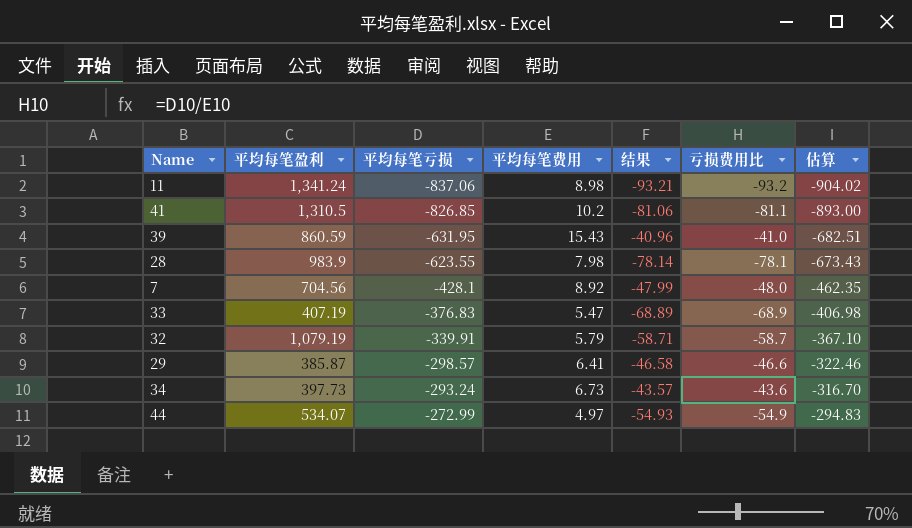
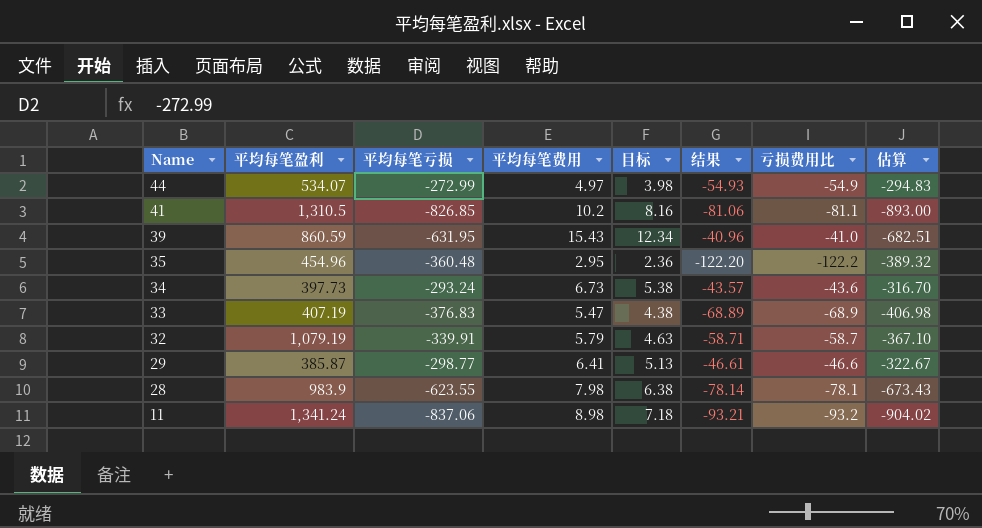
row order: 平均每笔亏损 ascending -> Name descending
column 目标 | formula: none -> [平均每笔费用] * 0.8
row 7: 704.56 | -428.1 | 8.92 | -47.99 | -48.0 | -462.35 -> none
row 35: none -> 454.96 | -360.48 | 2.95 | 2.36 | -122.20 | -122.2 | -389.32
29 | 平均每笔亏损: -298.57 -> -298.77
29 | 结果: -46.58 -> -46.61
29 | 估算: -322.46 -> -322.67

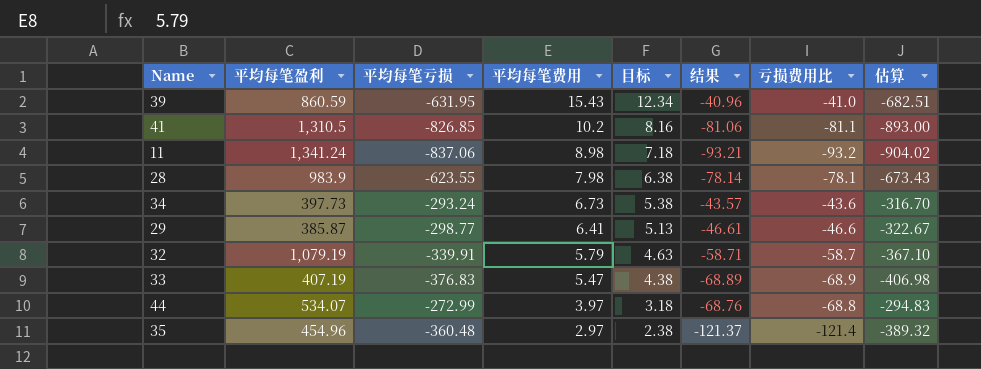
row order: Name descending -> 平均每笔费用 descending
44 | 平均每笔费用: 4.97 -> 3.97
44 | 目标: 3.98 -> 3.18
44 | 结果: -54.93 -> -68.76
44 | 亏损费用比: -54.9 -> -68.8
35 | 平均每笔费用: 2.95 -> 2.97
35 | 目标: 2.36 -> 2.38
35 | 结果: -122.20 -> -121.37
35 | 亏损费用比: -122.2 -> -121.4

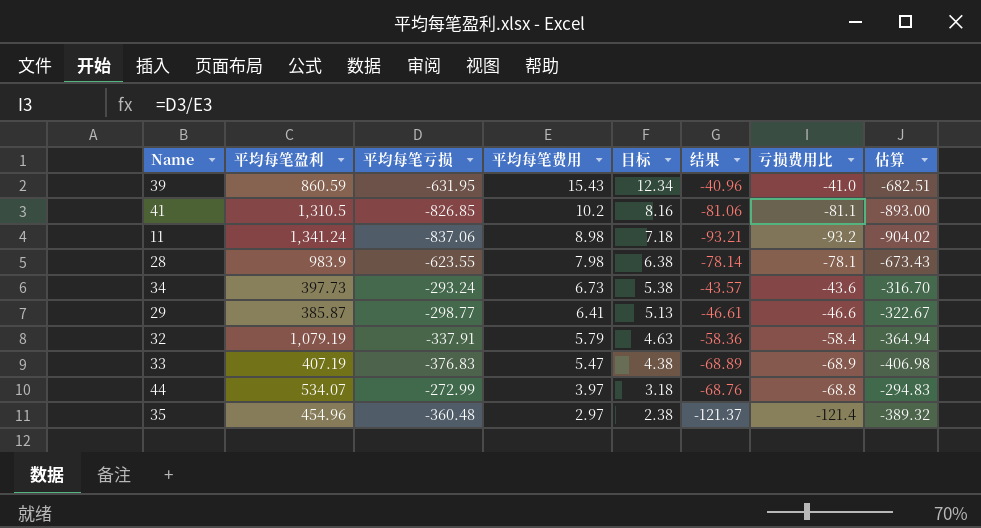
32 | 平均每笔亏损: -339.91 -> -337.91
32 | 结果: -58.71 -> -58.36
32 | 亏损费用比: -58.7 -> -58.4
32 | 估算: -367.10 -> -364.94

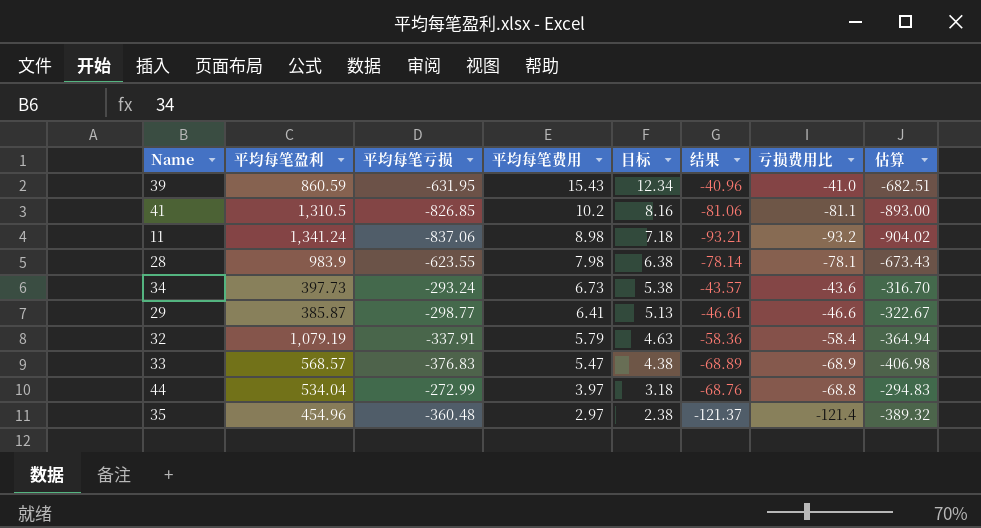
33 | 平均每笔盈利: 407.19 -> 568.57
44 | 平均每笔盈利: 534.07 -> 534.04

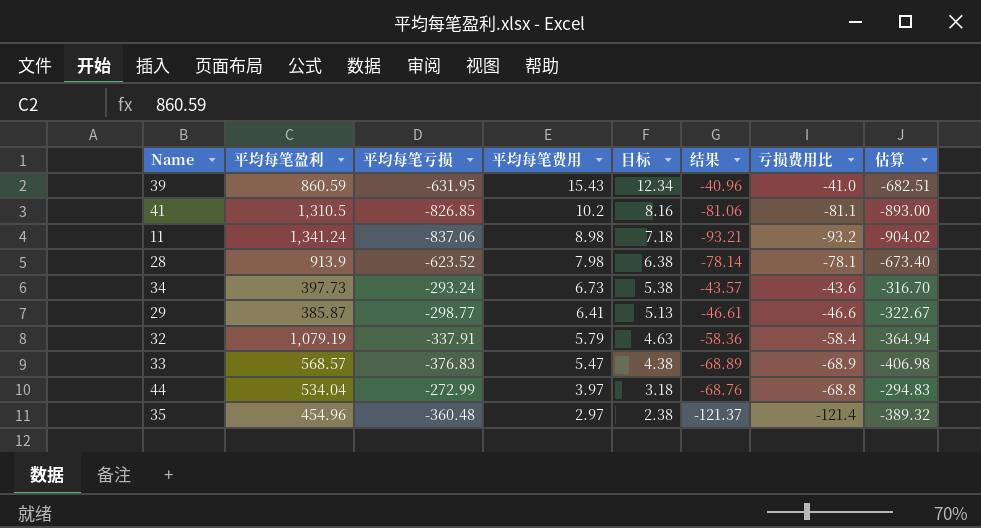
28 | 平均每笔盈利: 983.9 -> 913.9
28 | 平均每笔亏损: -623.55 -> -623.52
28 | 估算: -673.43 -> -673.40

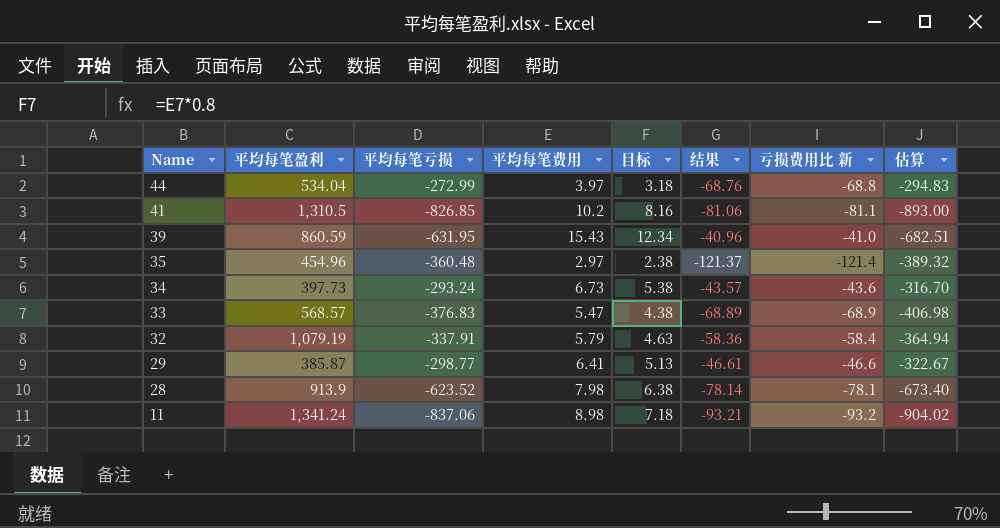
row order: 平均每笔费用 descending -> Name descending
column name: 亏损费用比 -> 亏损费用比 新

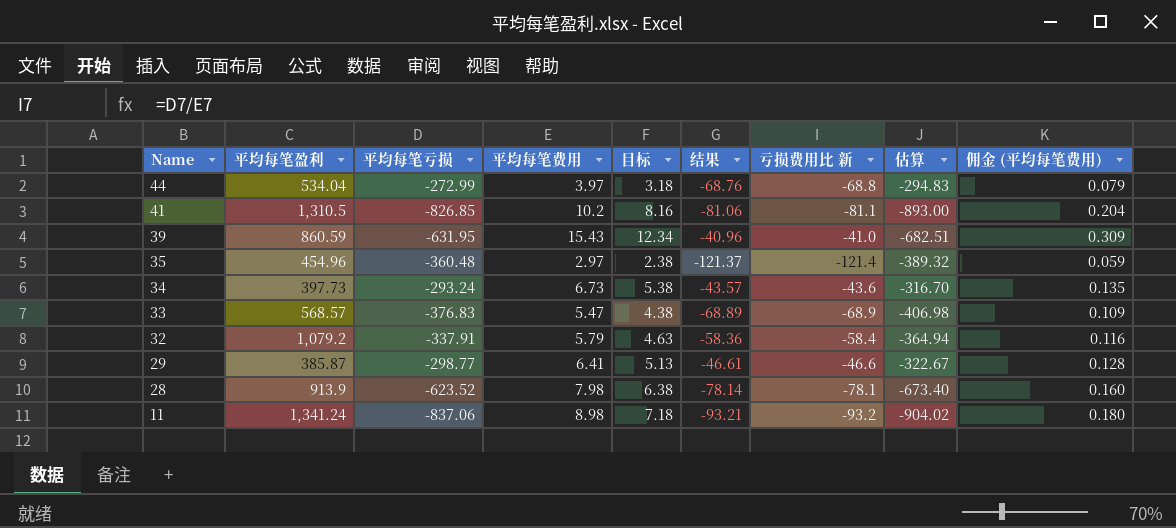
column 佣金 (平均每笔费用) | formula: none -> [平均每笔费用] * 0.02
32 | 平均每笔盈利: 1,079.19 -> 1,079.2

